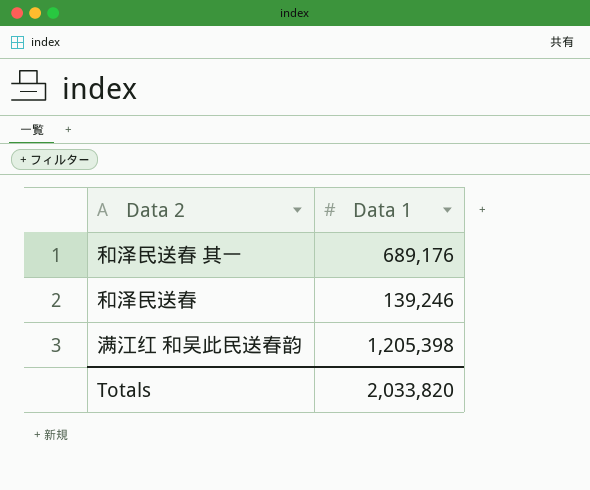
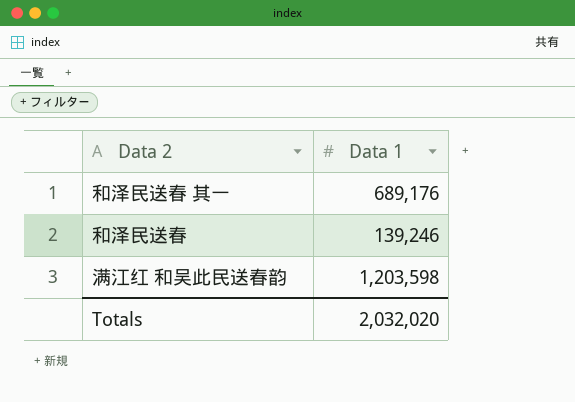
满江红 和吴此民送春韵 | Data 1: 1,205,398 -> 1,203,598
Totals | Data 1: 2,033,820 -> 2,032,020

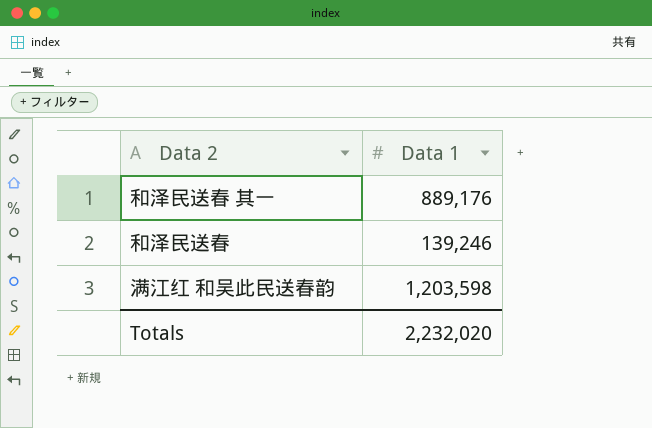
和泽民送春 其一 | Data 1: 689,176 -> 889,176
Totals | Data 1: 2,032,020 -> 2,232,020

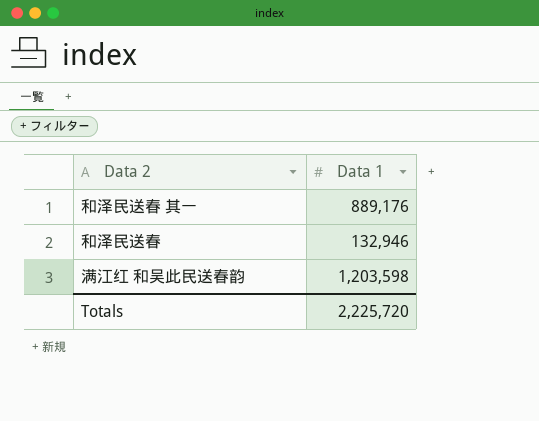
和泽民送春 | Data 1: 139,246 -> 132,946
Totals | Data 1: 2,232,020 -> 2,225,720

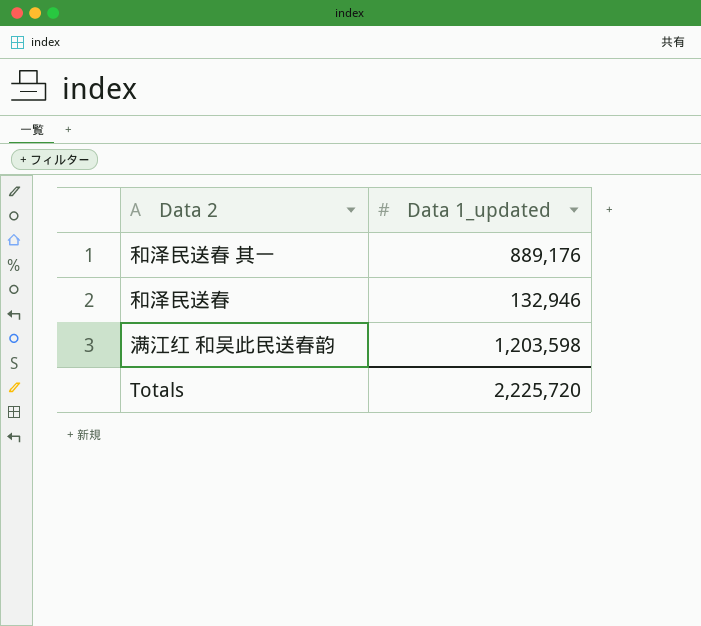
column name: Data 1 -> Data 1_updated

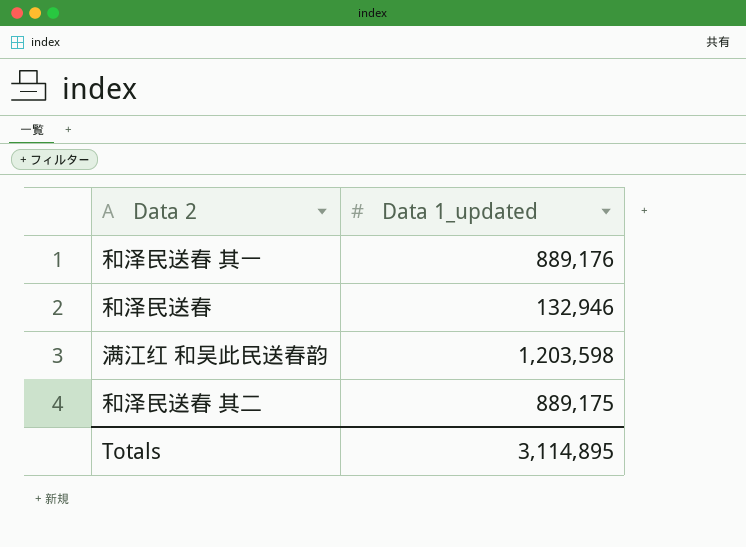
row 和泽民送春 其二: none -> 889,175
Totals | Data 1_updated: 2,225,720 -> 3,114,895

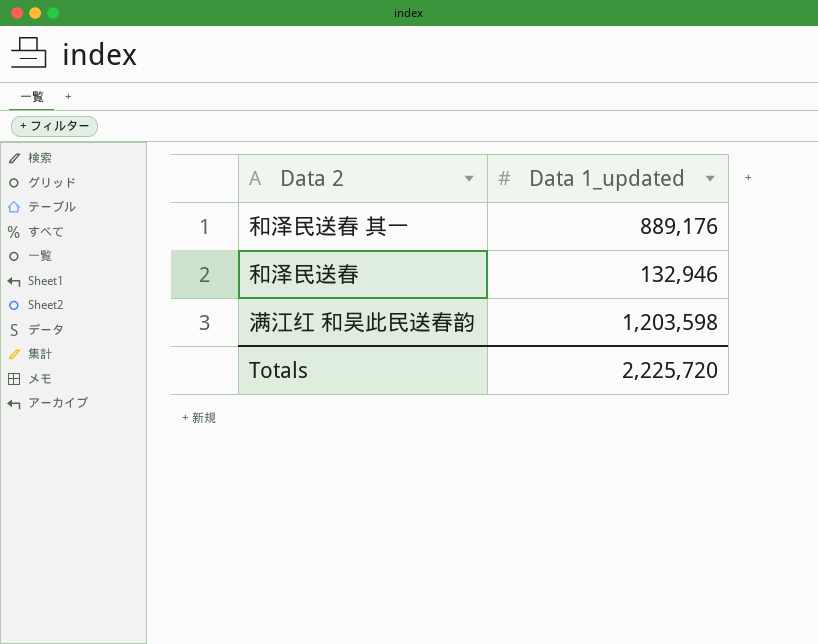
row 和泽民送春 其二: 889,175 -> none
Totals | Data 1_updated: 3,114,895 -> 2,225,720

